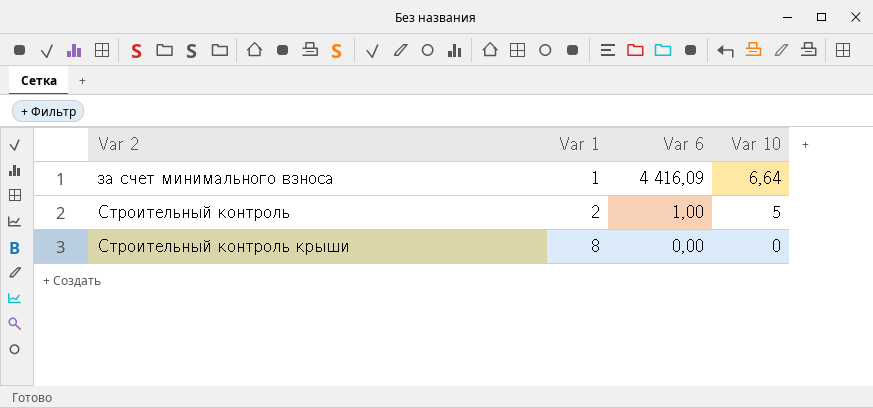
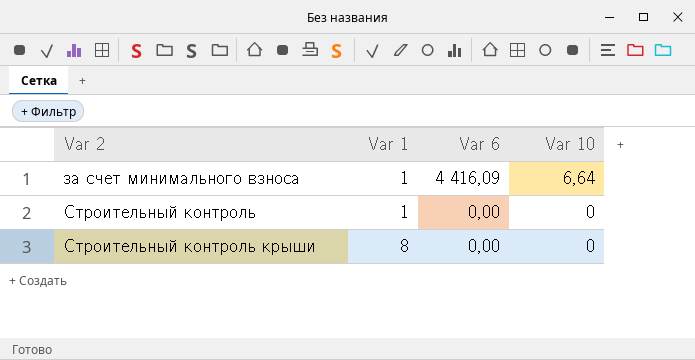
Строительный контроль | Var 1: 2 -> 1
Строительный контроль | Var 6: 1,00 -> 0,00
Строительный контроль | Var 10: 5 -> 0

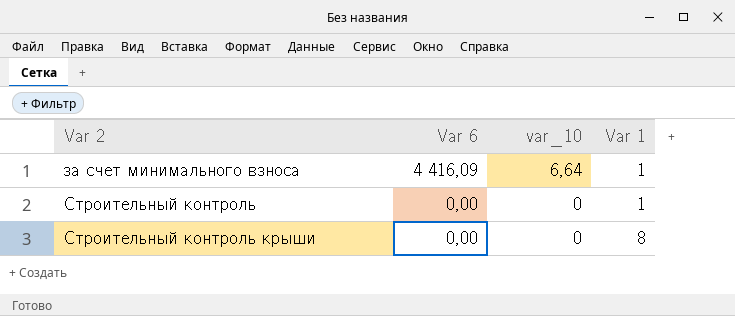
column name: Var 10 -> var_10
column Var 1 | position: 2 -> 4

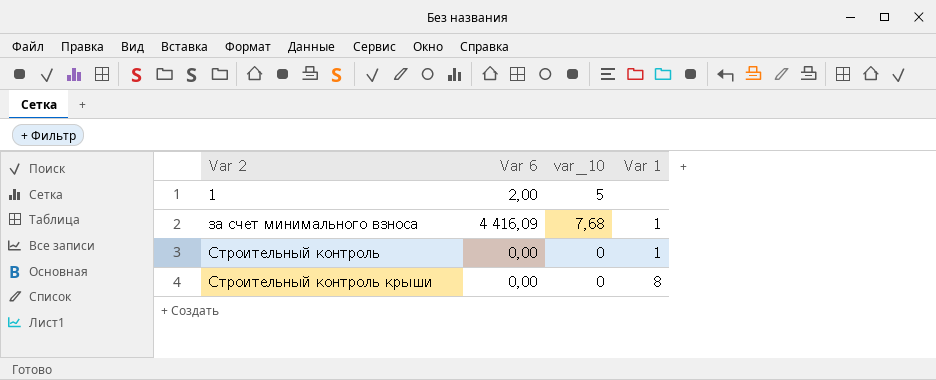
row 1: none -> 2,00 | 5 | none
за счет минимального взноса | var_10: 6,64 -> 7,68

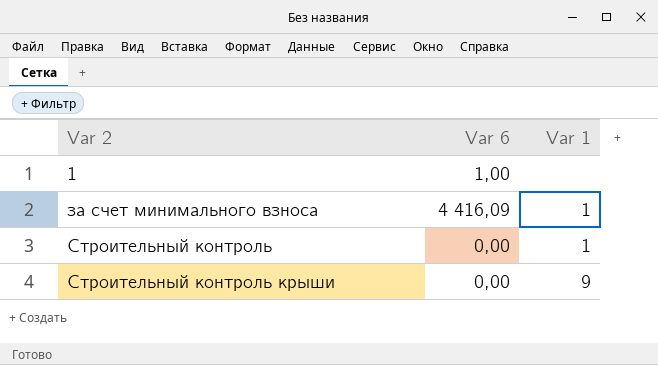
column var_10 | position: 3 -> none
1 | Var 6: 2,00 -> 1,00
Строительный контроль крыши | Var 1: 8 -> 9

